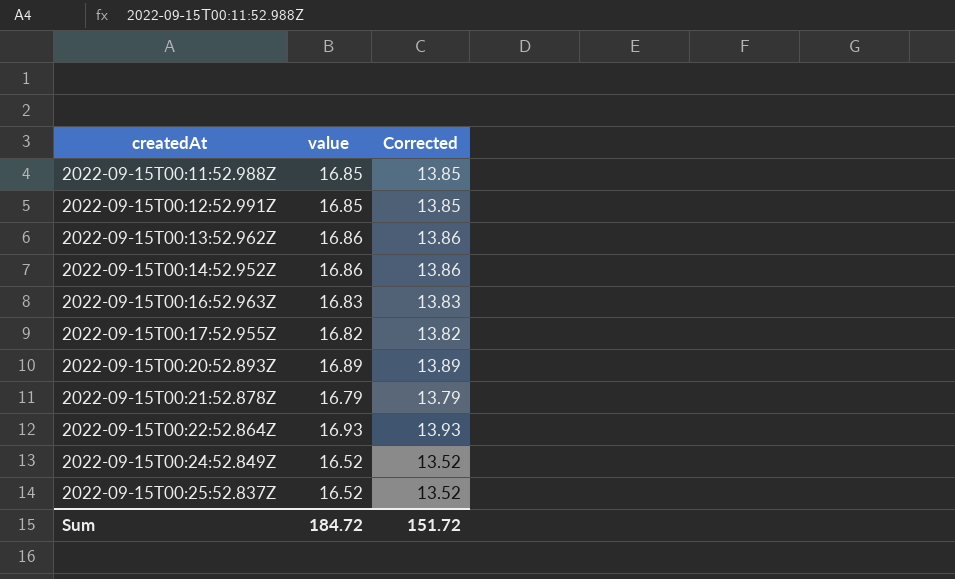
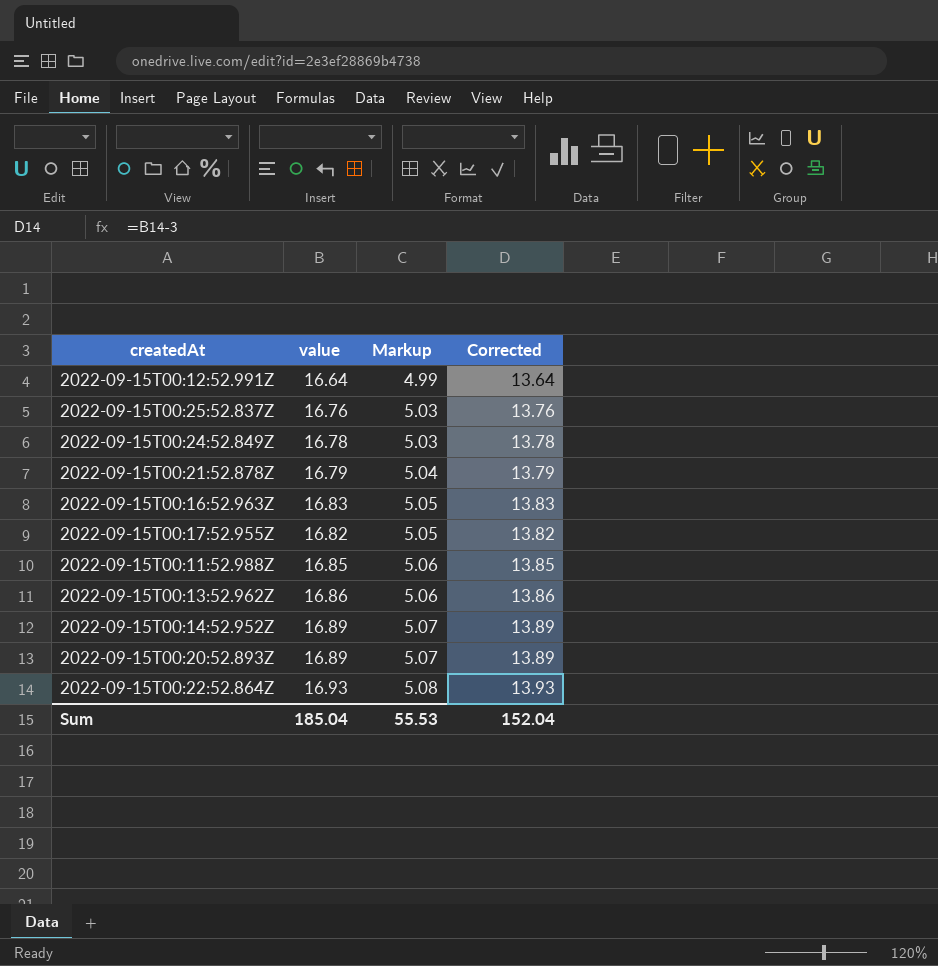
row order: createdAt ascending -> Markup ascending
column Markup | formula: none -> [value] * 0.3
2022-09-15T00:12:52.991Z | value: 16.85 -> 16.64
2022-09-15T00:12:52.991Z | Corrected: 13.85 -> 13.64
2022-09-15T00:25:52.837Z | value: 16.52 -> 16.76
2022-09-15T00:25:52.837Z | Corrected: 13.52 -> 13.76
2022-09-15T00:24:52.849Z | value: 16.52 -> 16.78
2022-09-15T00:24:52.849Z | Corrected: 13.52 -> 13.78
2022-09-15T00:14:52.952Z | value: 16.86 -> 16.89
2022-09-15T00:14:52.952Z | Corrected: 13.86 -> 13.89
Sum | value: 184.72 -> 185.04
Sum | Corrected: 151.72 -> 152.04

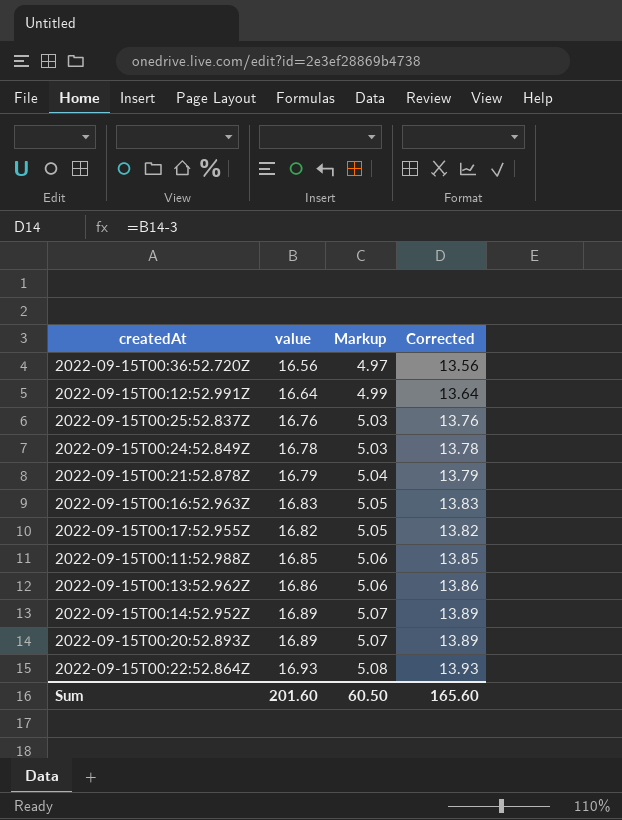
row 2022-09-15T00:36:52.720Z: none -> 16.56 | 4.97 | 13.56
Sum | value: 185.04 -> 201.60
Sum | Markup: 55.53 -> 60.50
Sum | Corrected: 152.04 -> 165.60

